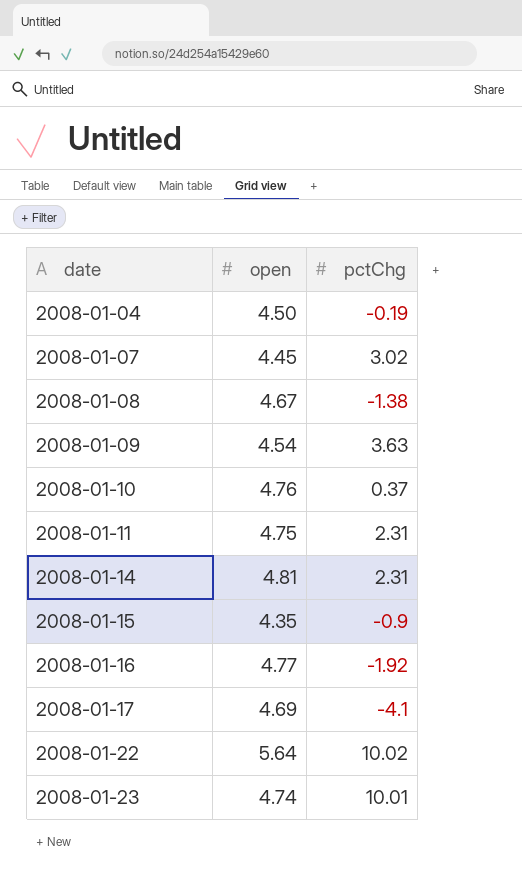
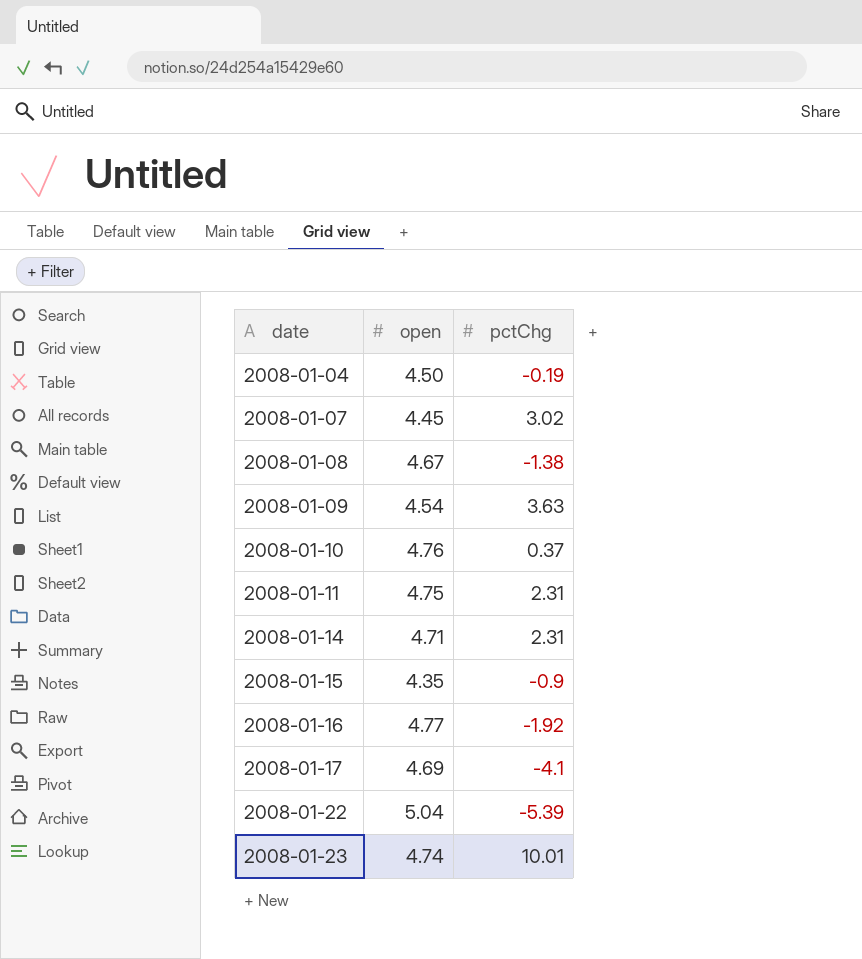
2008-01-14 | open: 4.81 -> 4.71
2008-01-22 | open: 5.64 -> 5.04
2008-01-22 | pctChg: 10.02 -> -5.39

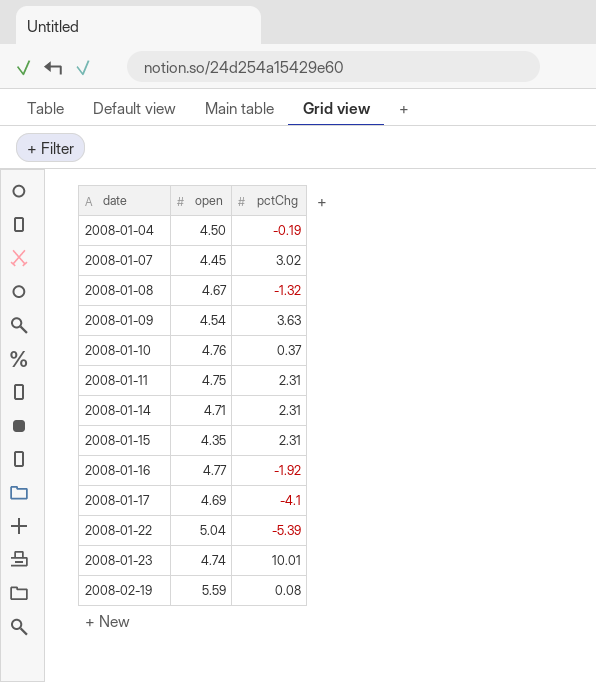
2008-01-08 | pctChg: -1.38 -> -1.32
2008-01-15 | pctChg: -0.9 -> 2.31
row 2008-02-19: none -> 5.59 | 0.08

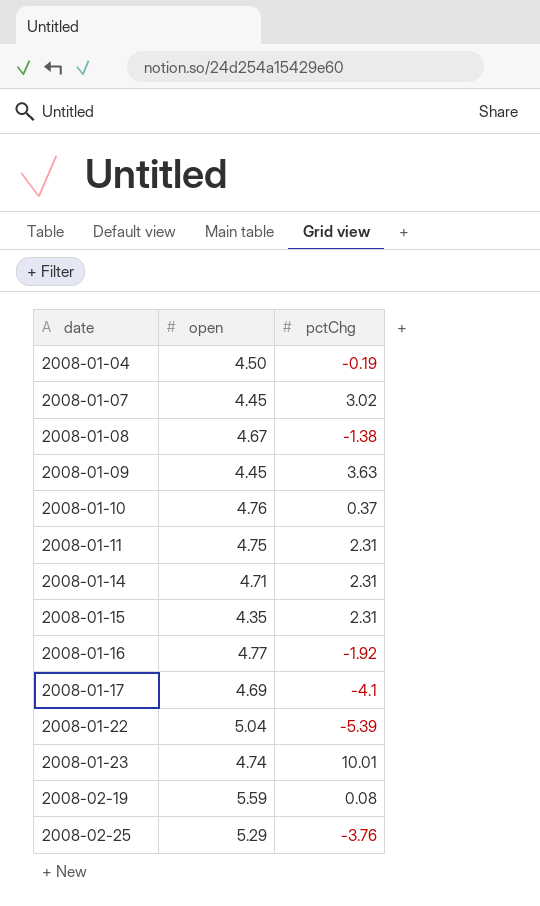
2008-01-08 | pctChg: -1.32 -> -1.38
2008-01-09 | open: 4.54 -> 4.45
row 2008-02-25: none -> 5.29 | -3.76

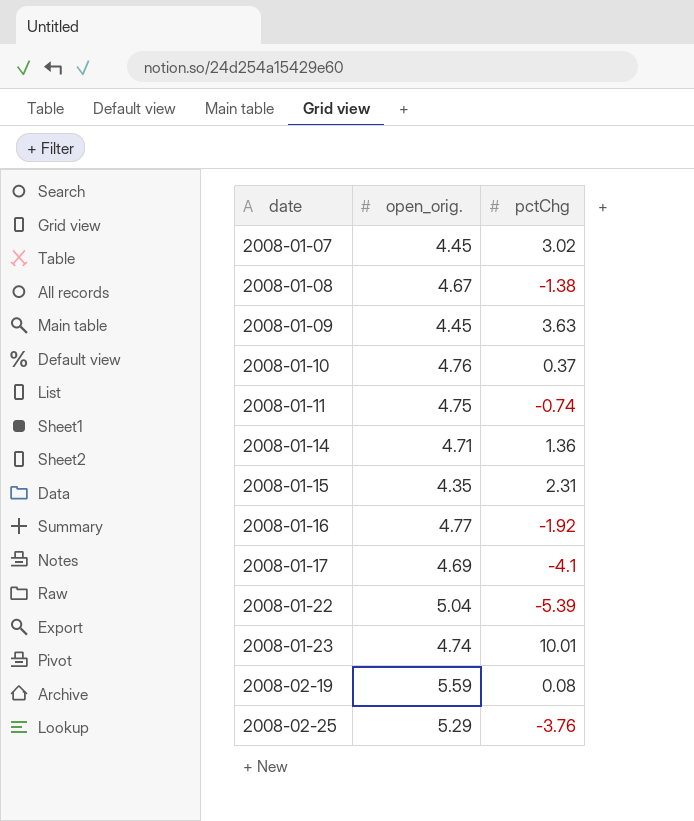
column name: open -> open_orig.
row 2008-01-04: 4.50 | -0.19 -> none
2008-01-11 | pctChg: 2.31 -> -0.74
2008-01-14 | pctChg: 2.31 -> 1.36

